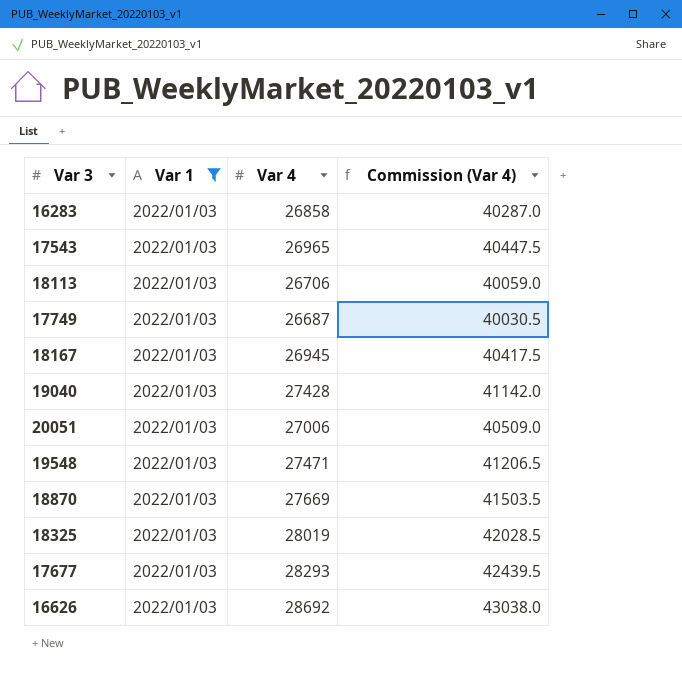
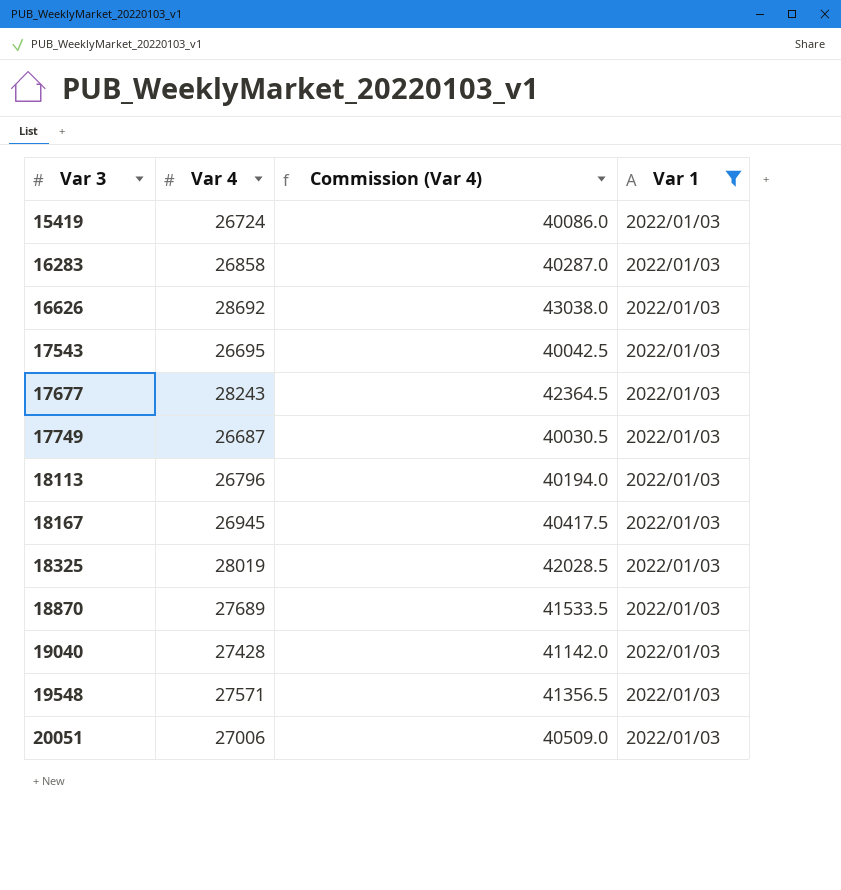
row order: none -> Var 3 ascending
column Var 1 | position: 2 -> 4
row 15419: none -> 26724 | 40086.0 | 2022/01/03
17543 | Var 4: 26965 -> 26695
17543 | Commission (Var 4): 40447.5 -> 40042.5
17677 | Var 4: 28293 -> 28243
17677 | Commission (Var 4): 42439.5 -> 42364.5
18113 | Var 4: 26706 -> 26796
18113 | Commission (Var 4): 40059.0 -> 40194.0
18870 | Var 4: 27669 -> 27689
18870 | Commission (Var 4): 41503.5 -> 41533.5
19548 | Var 4: 27471 -> 27571
19548 | Commission (Var 4): 41206.5 -> 41356.5

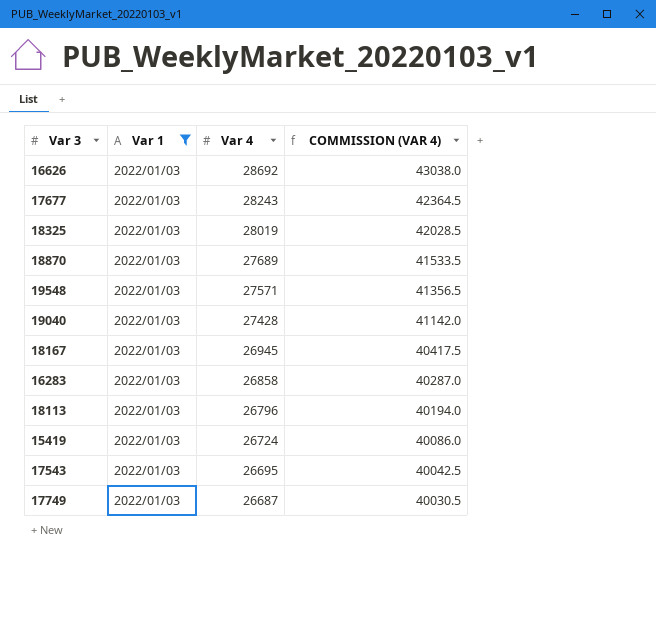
row order: Var 3 ascending -> Var 4 descending
column Var 1 | position: 4 -> 2
column name: Commission (Var 4) -> COMMISSION (VAR 4)
row 20051: 27006 | 40509.0 | 2022/01/03 -> none

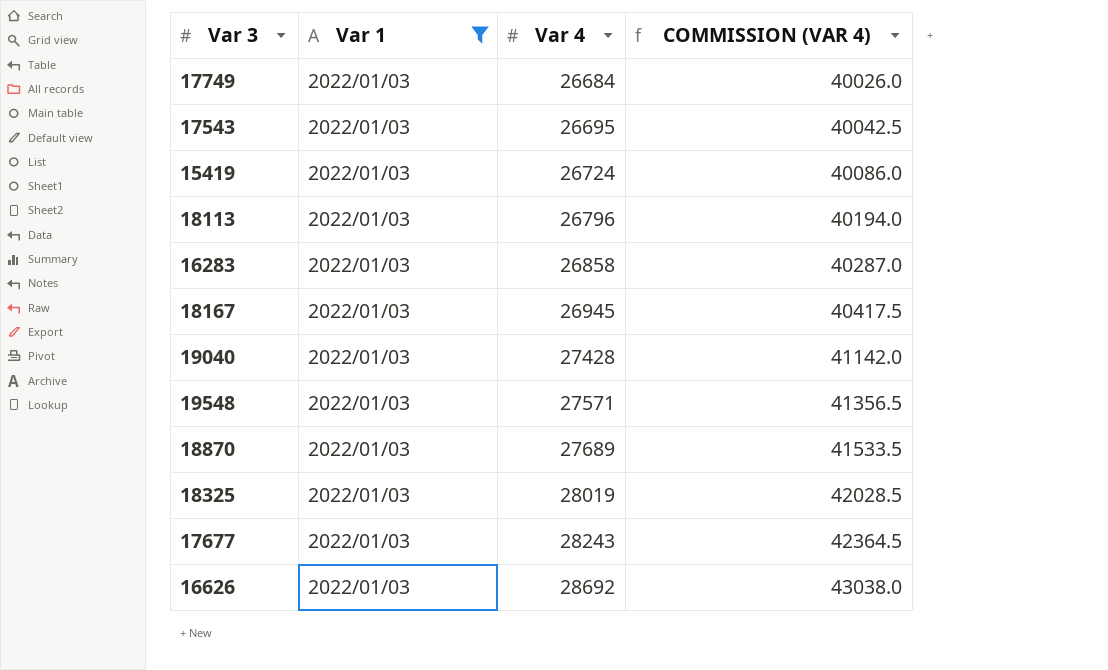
row order: Var 4 descending -> Var 4 ascending
17749 | Var 4: 26687 -> 26684
17749 | COMMISSION (VAR 4): 40030.5 -> 40026.0

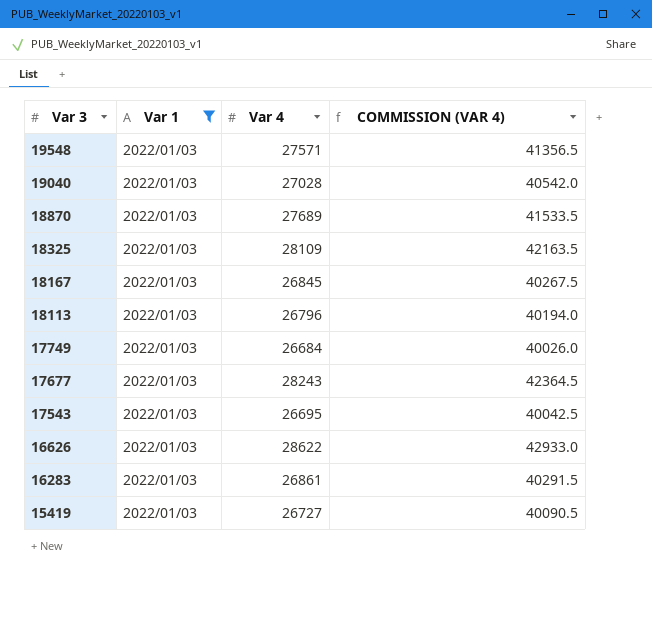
row order: Var 4 ascending -> Var 3 descending
19040 | Var 4: 27428 -> 27028
19040 | COMMISSION (VAR 4): 41142.0 -> 40542.0
18325 | Var 4: 28019 -> 28109
18325 | COMMISSION (VAR 4): 42028.5 -> 42163.5
18167 | Var 4: 26945 -> 26845
18167 | COMMISSION (VAR 4): 40417.5 -> 40267.5
16626 | Var 4: 28692 -> 28622
16626 | COMMISSION (VAR 4): 43038.0 -> 42933.0
16283 | Var 4: 26858 -> 26861
16283 | COMMISSION (VAR 4): 40287.0 -> 40291.5
15419 | Var 4: 26724 -> 26727
15419 | COMMISSION (VAR 4): 40086.0 -> 40090.5

